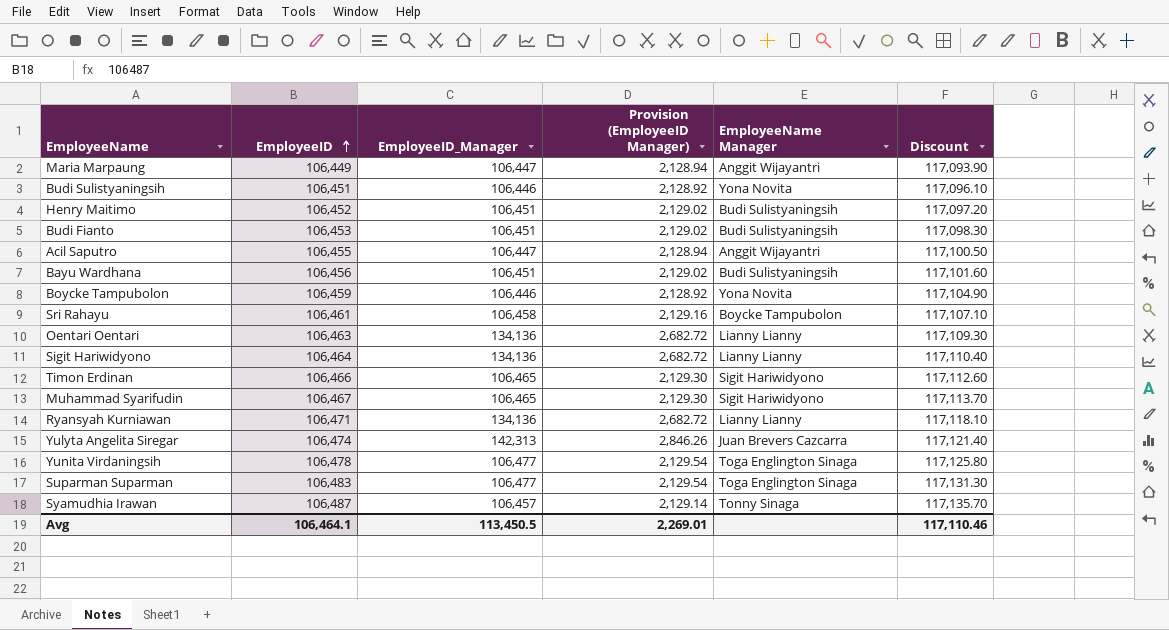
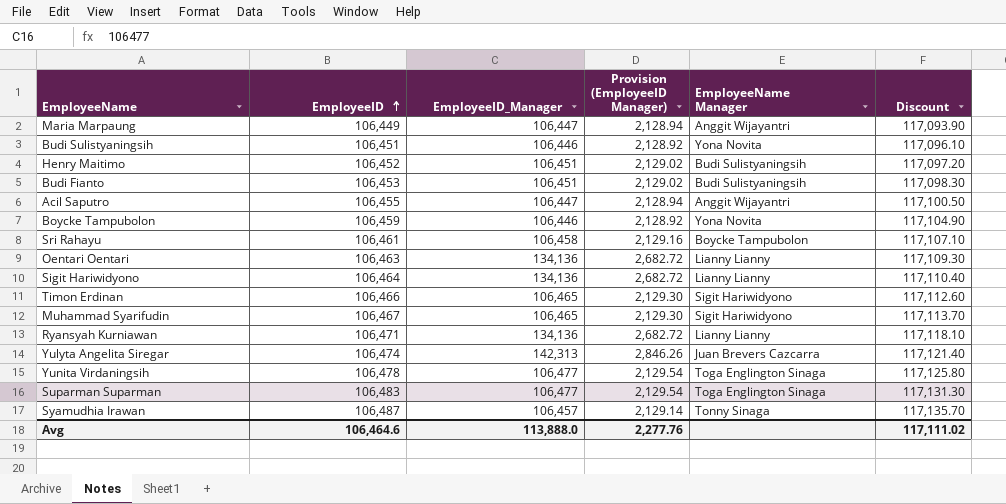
row Bayu Wardhana: 106,456 | 106,451 | 2,129.02 | Budi Sulistyaningsih | 117,101.60 -> none
Avg | EmployeeID: 106,464.1 -> 106,464.6
Avg | EmployeeID_Manager: 113,450.5 -> 113,888.0
Avg | Provision (EmployeeID Manager): 2,269.01 -> 2,277.76
Avg | Discount: 117,110.46 -> 117,111.02

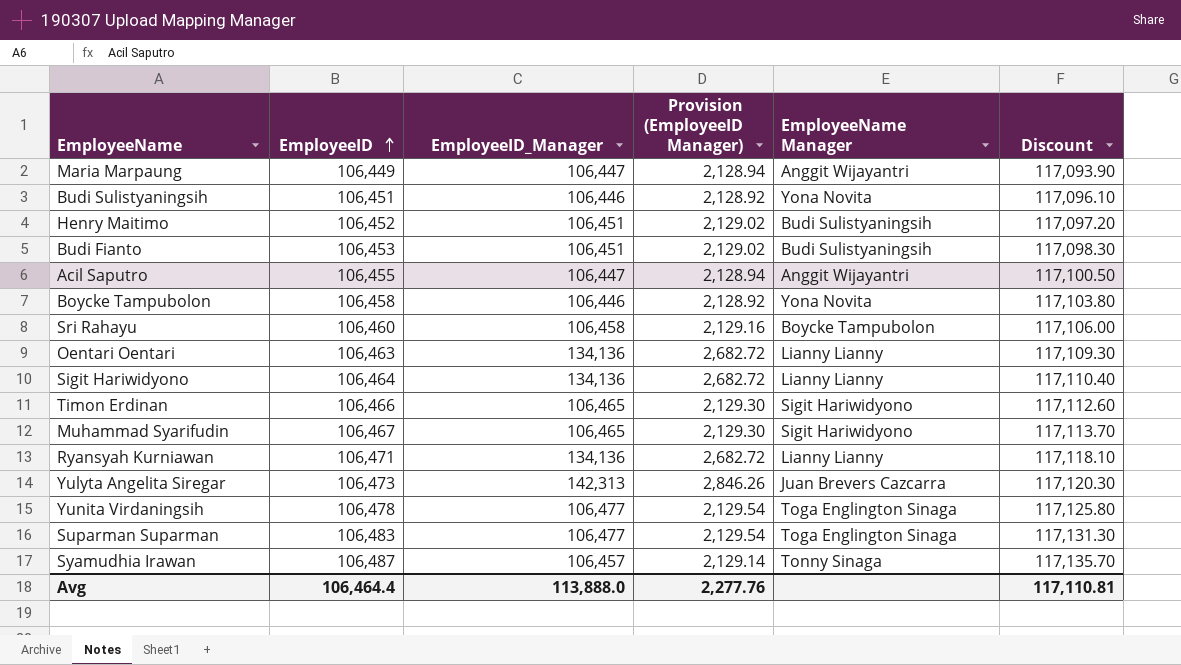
Boycke Tampubolon | EmployeeID: 106,459 -> 106,458
Boycke Tampubolon | Discount: 117,104.90 -> 117,103.80
Sri Rahayu | EmployeeID: 106,461 -> 106,460
Sri Rahayu | Discount: 117,107.10 -> 117,106.00
Yulyta Angelita Siregar | EmployeeID: 106,474 -> 106,473
Yulyta Angelita Siregar | Discount: 117,121.40 -> 117,120.30
Avg | EmployeeID: 106,464.6 -> 106,464.4
Avg | Discount: 117,111.02 -> 117,110.81

